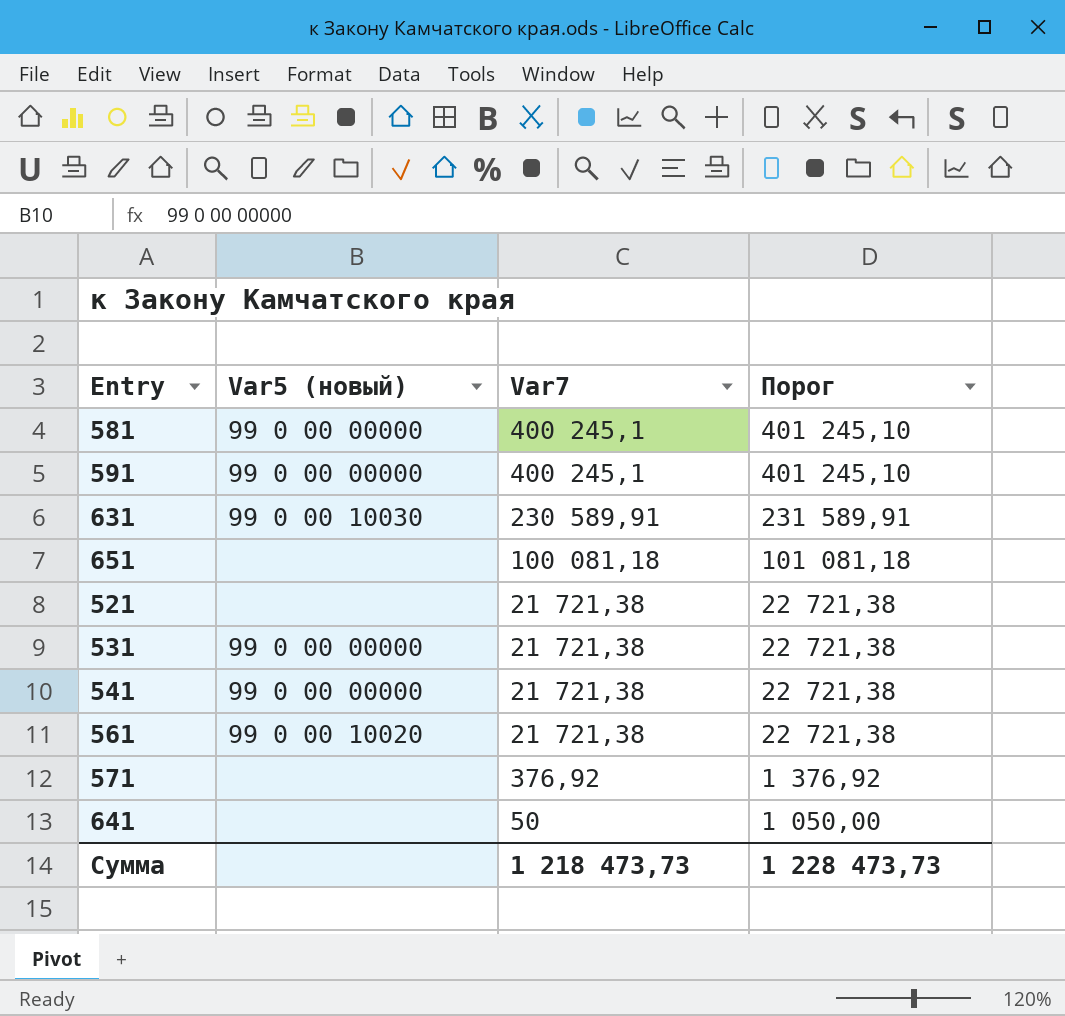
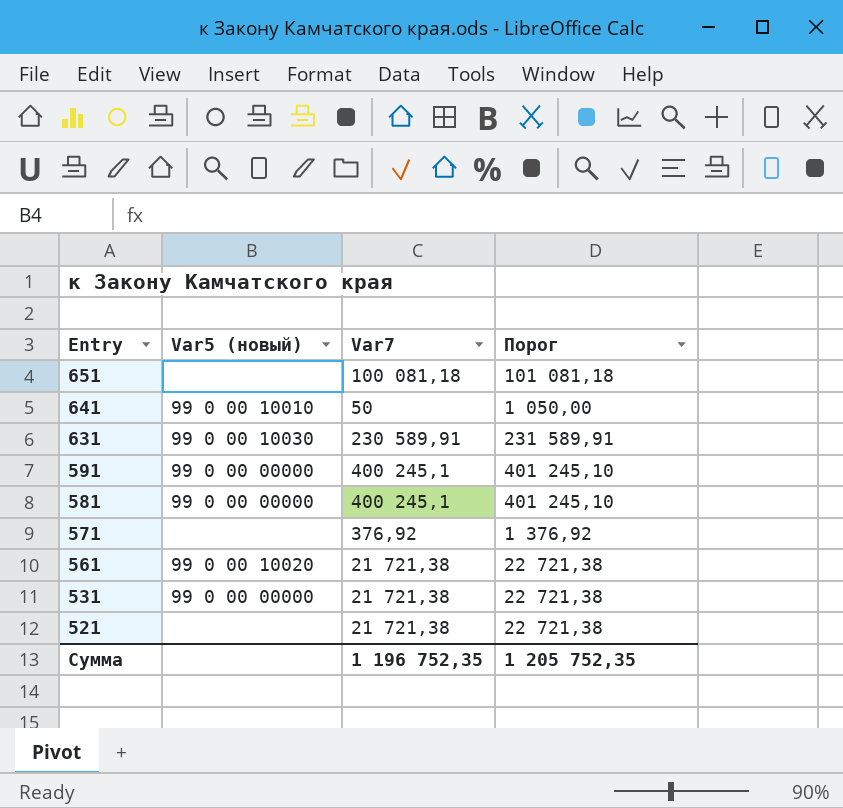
row order: Var7 descending -> Entry descending
row 541: 99 0 00 00000 | 21 721,38 | 22 721,38 -> none
641 | Var5 (новый): none -> 99 0 00 10010
Сумма | Var7: 1 218 473,73 -> 1 196 752,35
Сумма | Порог: 1 228 473,73 -> 1 205 752,35

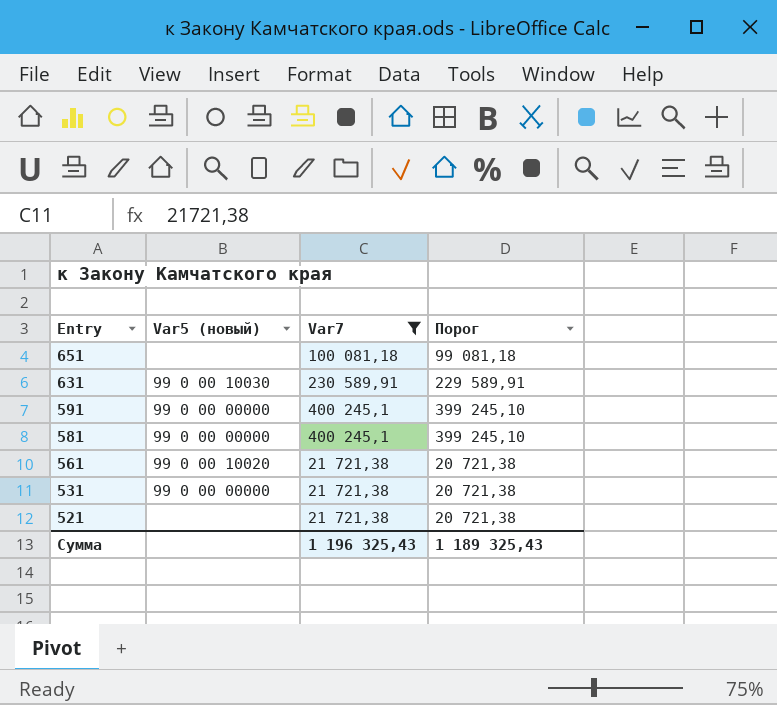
filter: none -> Var7 >= 21 721,38
column Порог | formula: [Var7] + 1000 -> [Var7] - 1000
Сумма | Var7: 1 196 752,35 -> 1 196 325,43
Сумма | Порог: 1 205 752,35 -> 1 189 325,43

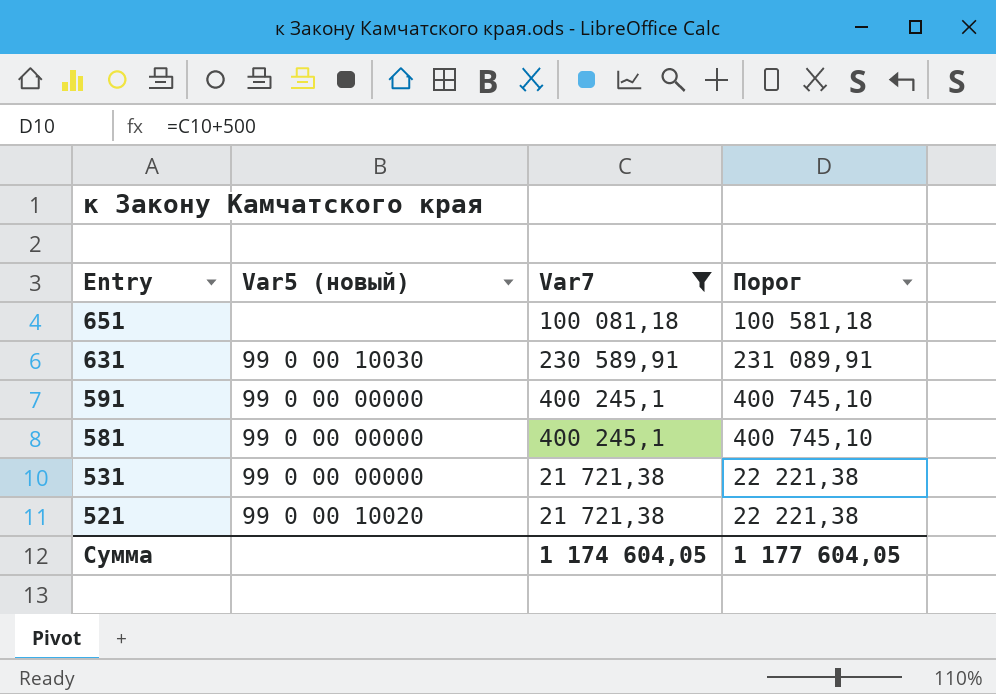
column Порог | formula: [Var7] - 1000 -> [Var7] + 500
row 561: 99 0 00 10020 | 21 721,38 | 20 721,38 -> none
521 | Var5 (новый): none -> 99 0 00 10020
Сумма | Var7: 1 196 325,43 -> 1 174 604,05
Сумма | Порог: 1 189 325,43 -> 1 177 604,05

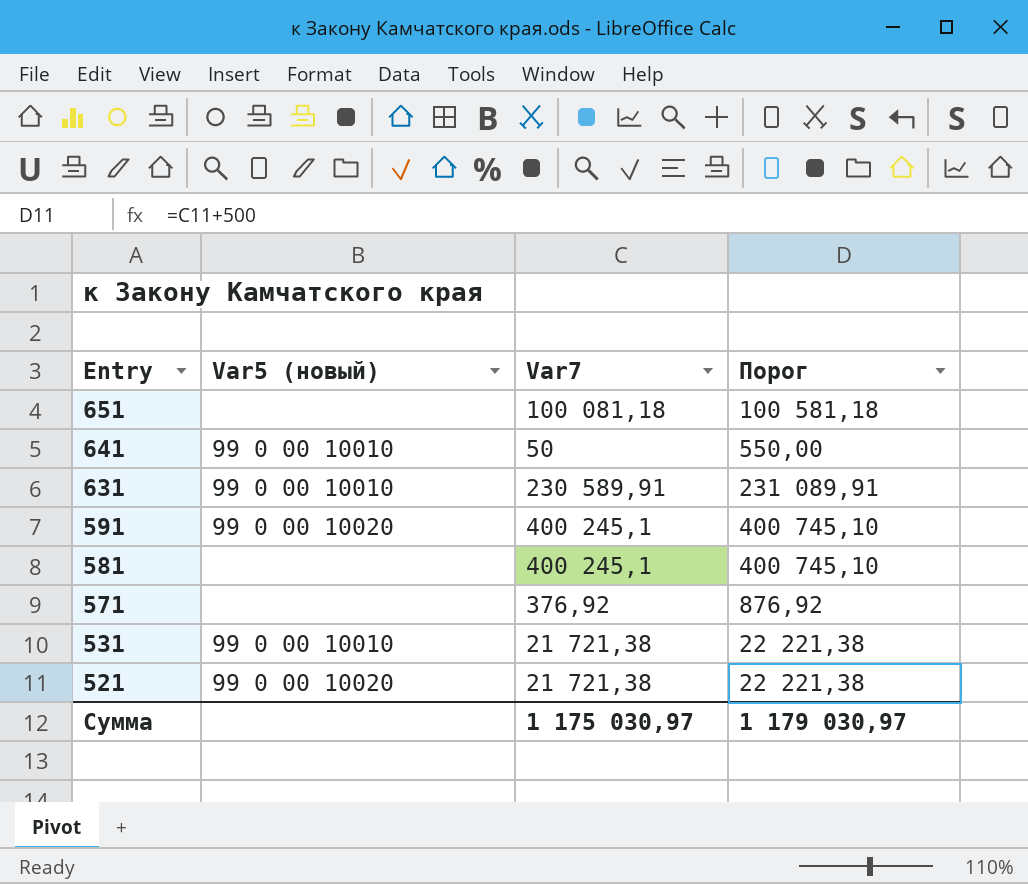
filter: Var7 >= 21 721,38 -> none
631 | Var5 (новый): 99 0 00 10030 -> 99 0 00 10010
591 | Var5 (новый): 99 0 00 00000 -> 99 0 00 10020
581 | Var5 (новый): 99 0 00 00000 -> none
531 | Var5 (новый): 99 0 00 00000 -> 99 0 00 10010
Сумма | Var7: 1 174 604,05 -> 1 175 030,97
Сумма | Порог: 1 177 604,05 -> 1 179 030,97

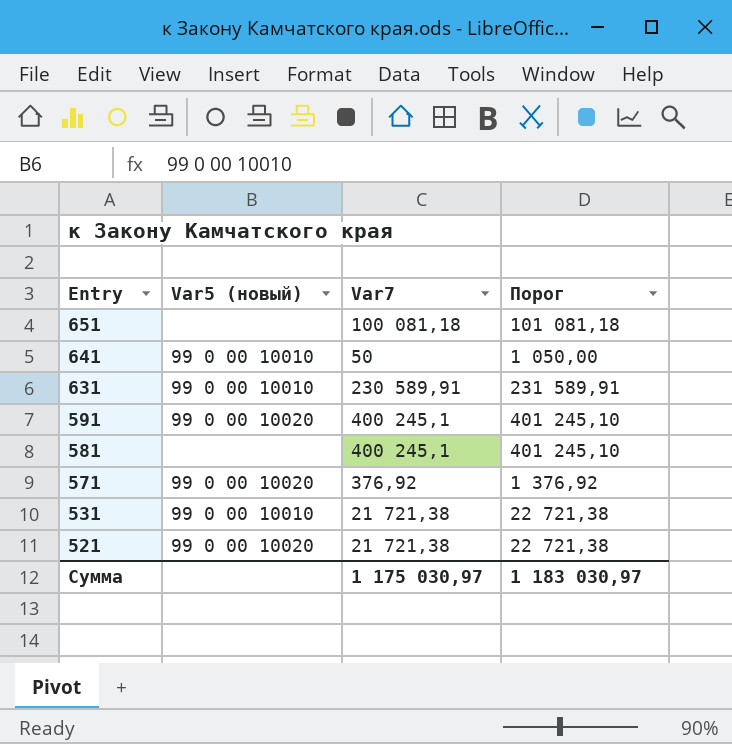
column Порог | formula: [Var7] + 500 -> [Var7] + 1000
571 | Var5 (новый): none -> 99 0 00 10020
Сумма | Порог: 1 179 030,97 -> 1 183 030,97

